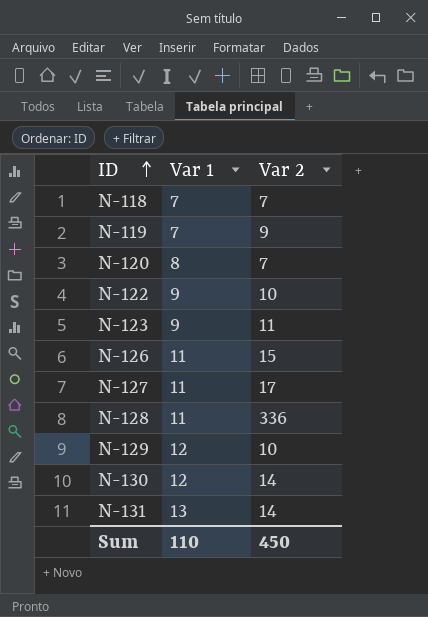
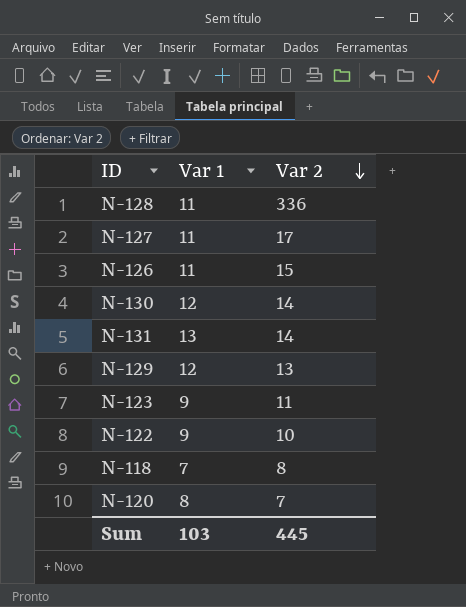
row order: ID ascending -> Var 2 descending
row N-119: 7 | 9 -> none
N-129 | Var 2: 10 -> 13
N-118 | Var 2: 7 -> 8
Sum | Var 1: 110 -> 103
Sum | Var 2: 450 -> 445

